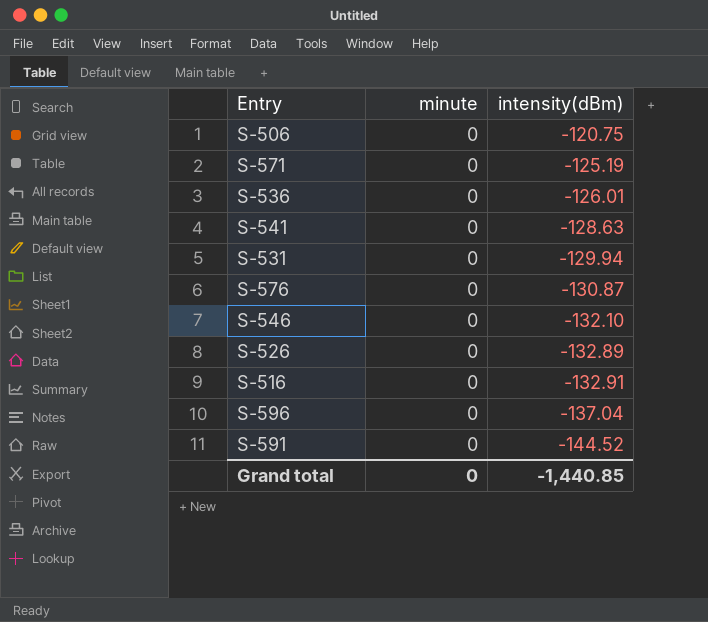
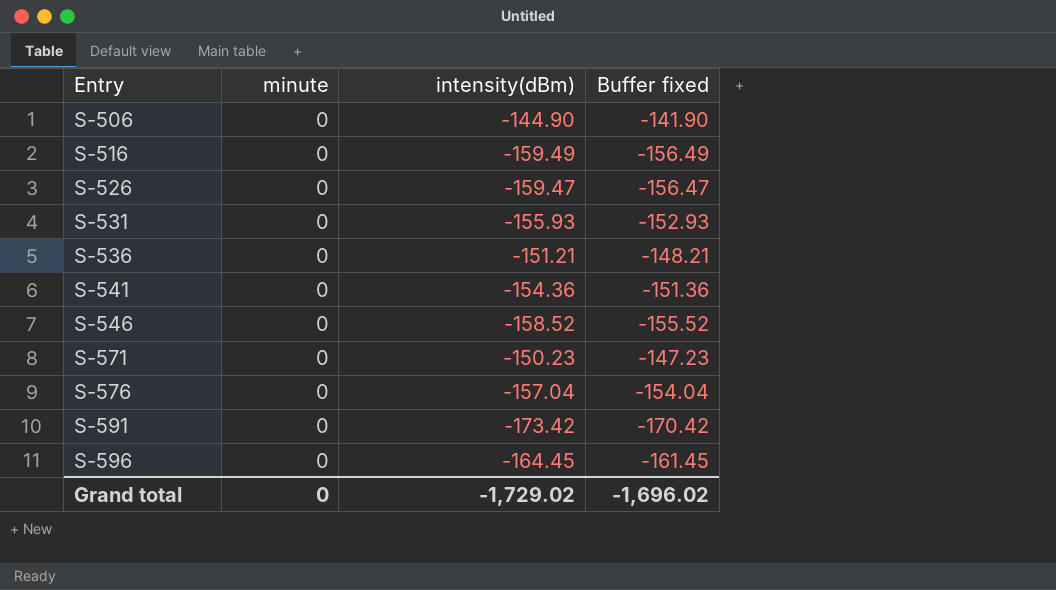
row order: intensity(dBm) descending -> Entry ascending
column Buffer fixed | formula: none -> [intensity(dBm)] + 3
S-506 | intensity(dBm): -120.75 -> -144.90
S-516 | intensity(dBm): -132.91 -> -159.49
S-526 | intensity(dBm): -132.89 -> -159.47
S-531 | intensity(dBm): -129.94 -> -155.93
S-536 | intensity(dBm): -126.01 -> -151.21
S-541 | intensity(dBm): -128.63 -> -154.36
S-546 | intensity(dBm): -132.10 -> -158.52
S-571 | intensity(dBm): -125.19 -> -150.23
S-576 | intensity(dBm): -130.87 -> -157.04
S-591 | intensity(dBm): -144.52 -> -173.42
S-596 | intensity(dBm): -137.04 -> -164.45
Grand total | intensity(dBm): -1,440.85 -> -1,729.02

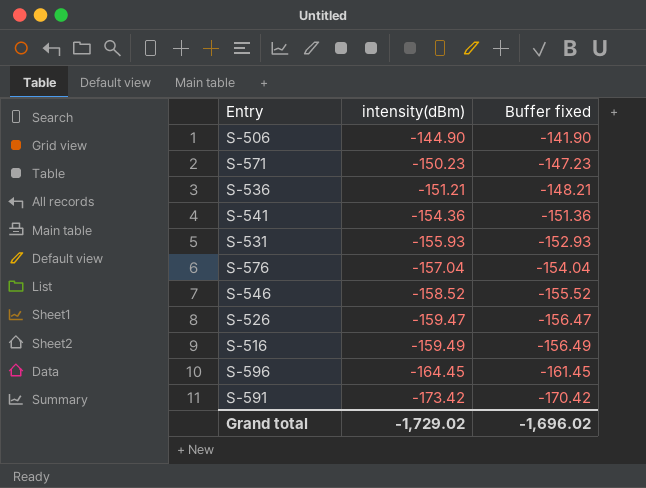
row order: Entry ascending -> intensity(dBm) descending
column minute | position: 2 -> none

